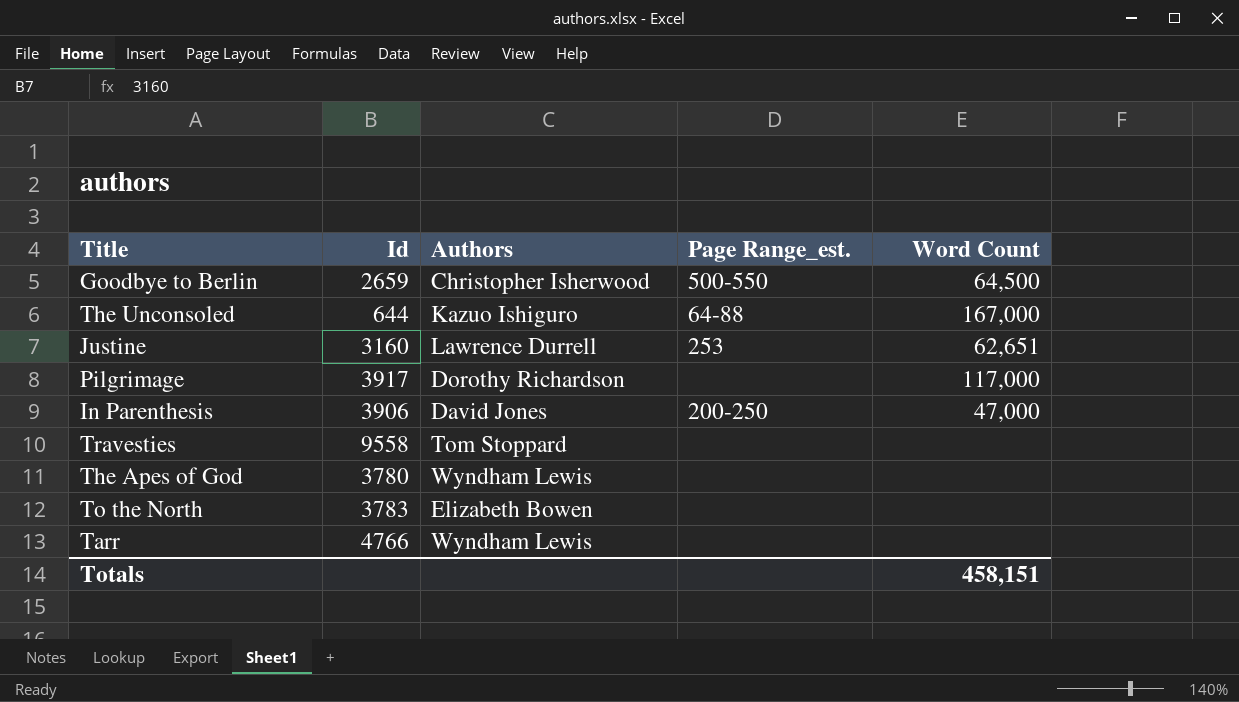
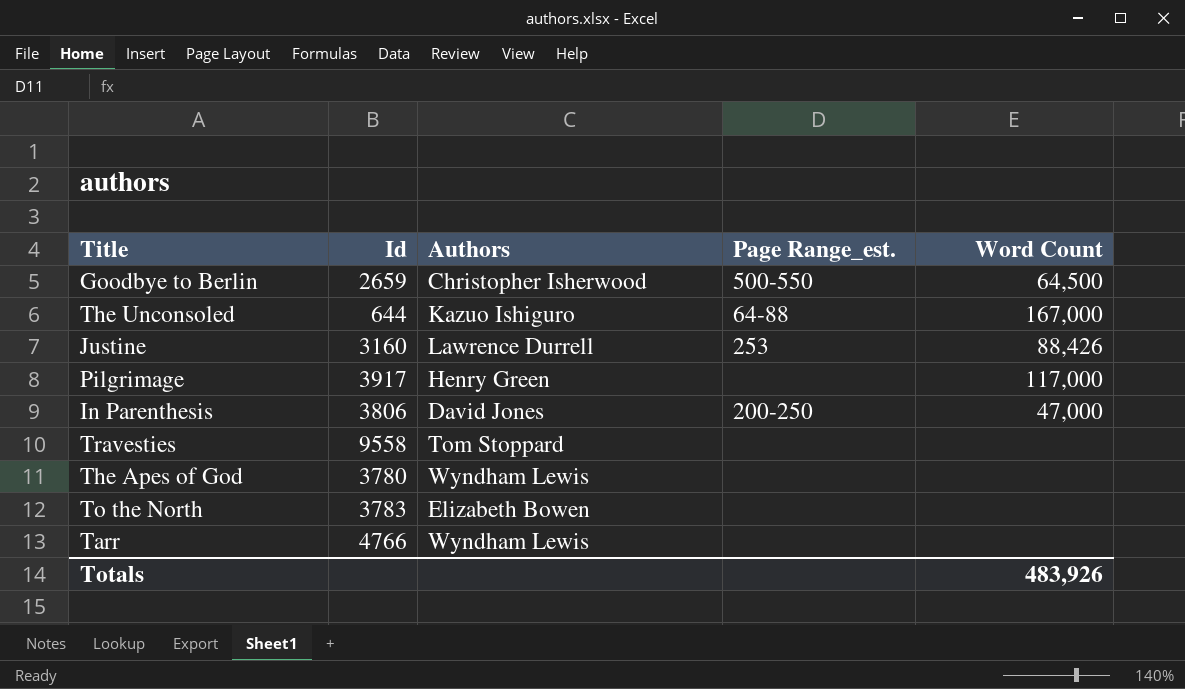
Justine | Word Count: 62,651 -> 88,426
Pilgrimage | Authors: Dorothy Richardson -> Henry Green
In Parenthesis | Id: 3906 -> 3806
Totals | Word Count: 458,151 -> 483,926

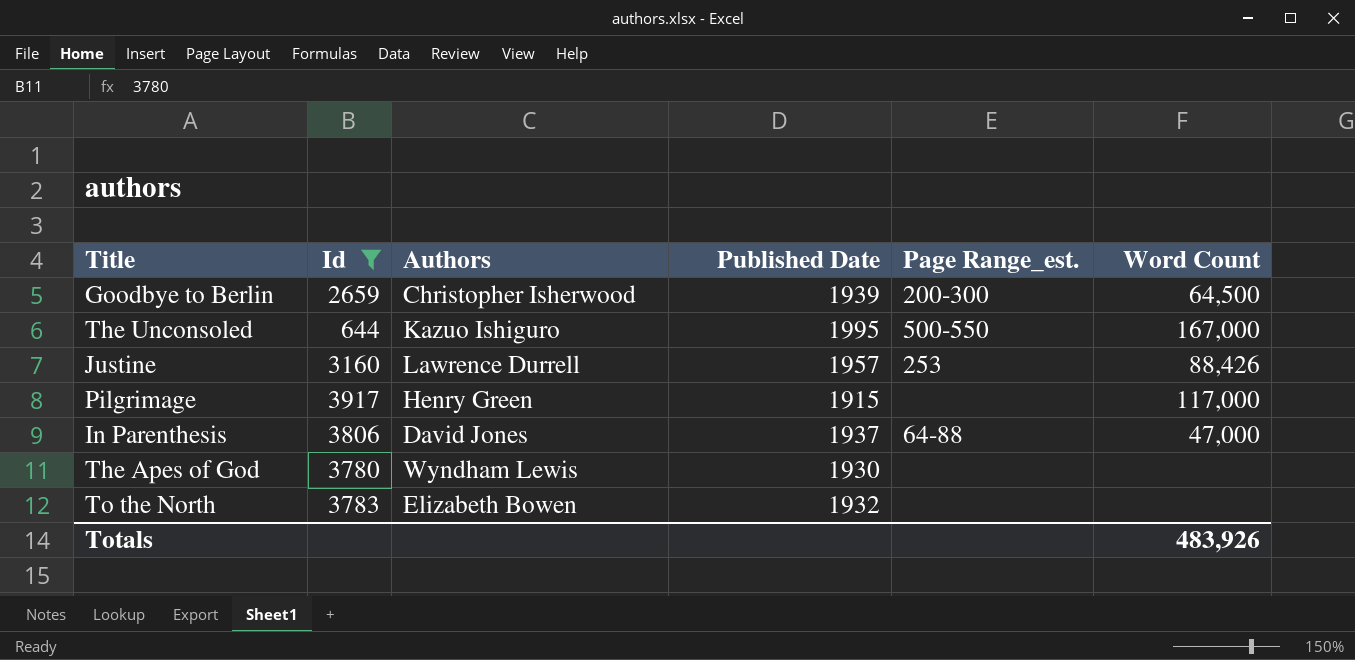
filter: none -> Id <= 3917
column Published Date | position: none -> 4
Goodbye to Berlin | Page Range_est.: 500-550 -> 200-300
The Unconsoled | Page Range_est.: 64-88 -> 500-550
In Parenthesis | Page Range_est.: 200-250 -> 64-88

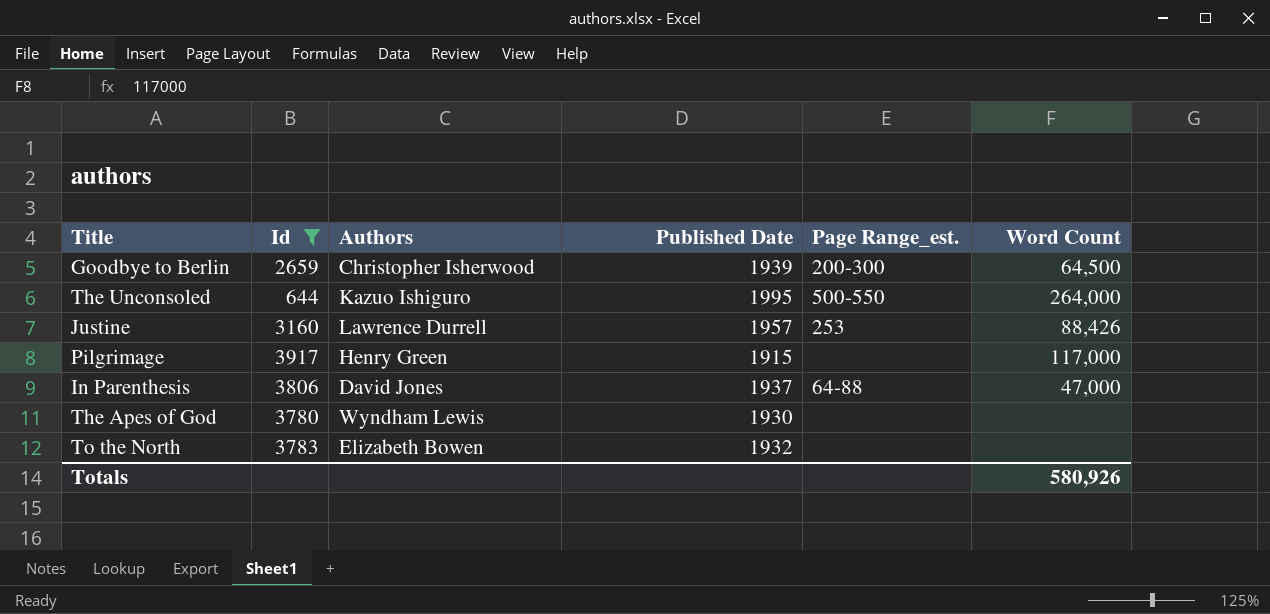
The Unconsoled | Word Count: 167,000 -> 264,000
Totals | Word Count: 483,926 -> 580,926

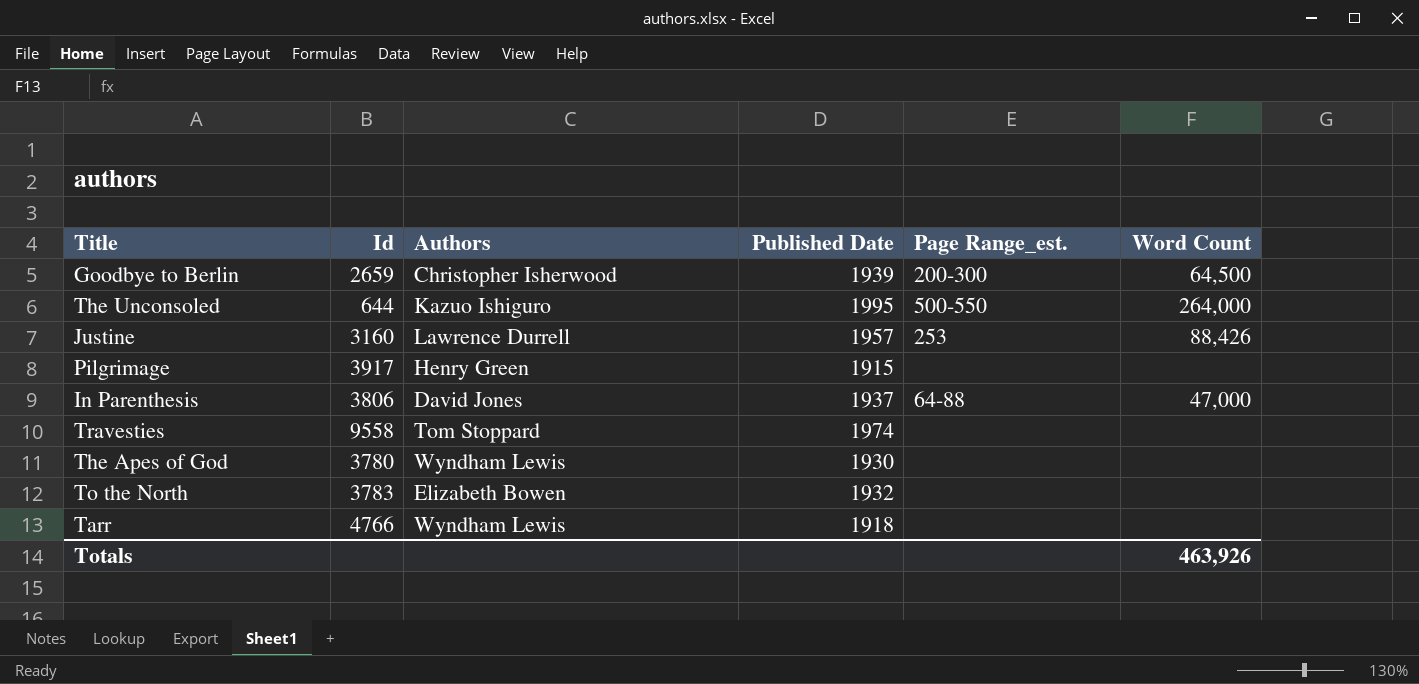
filter: Id <= 3917 -> none
Pilgrimage | Word Count: 117,000 -> none
Totals | Word Count: 580,926 -> 463,926

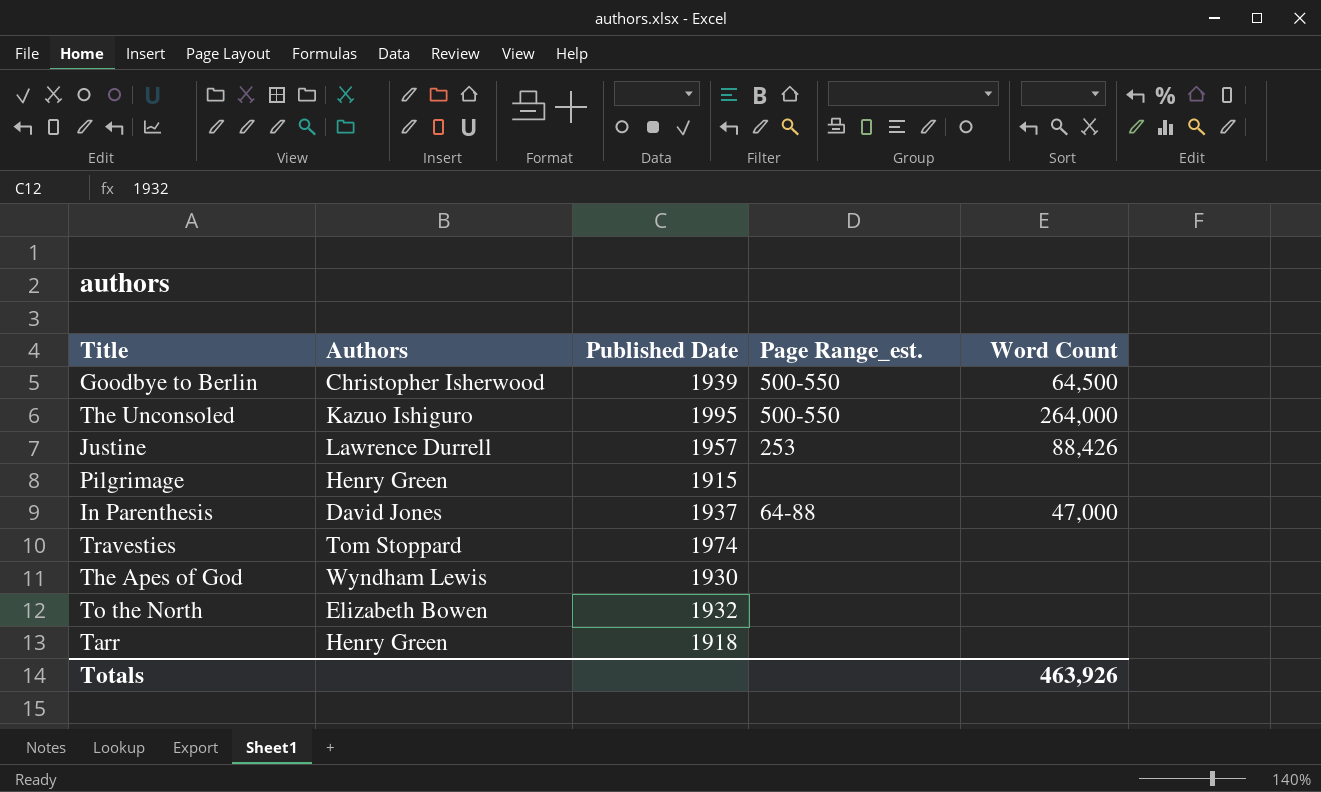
column Id | position: 2 -> none
Goodbye to Berlin | Page Range_est.: 200-300 -> 500-550
Tarr | Authors: Wyndham Lewis -> Henry Green

